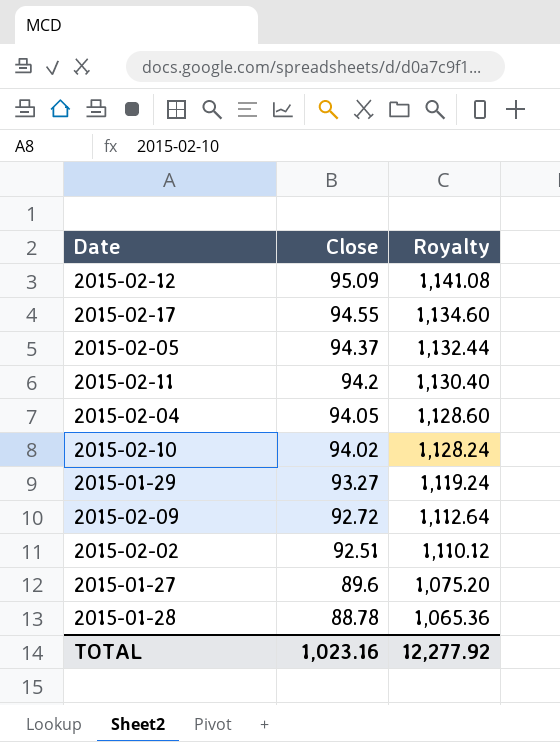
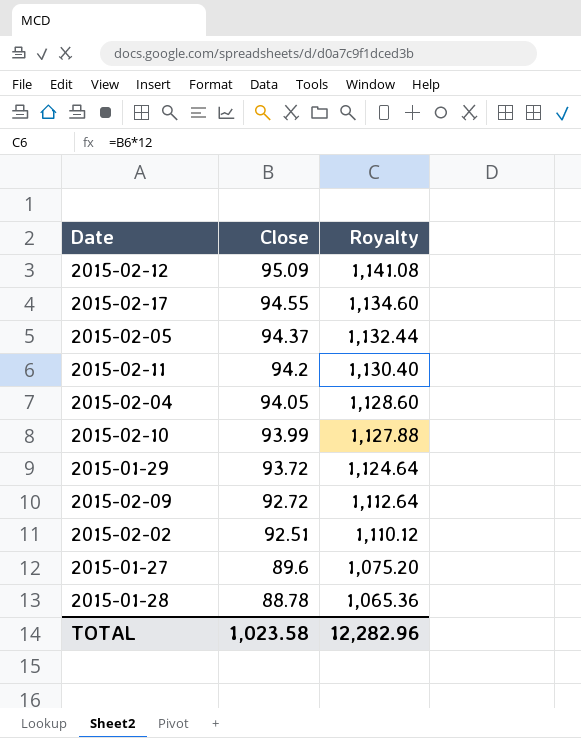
2015-02-10 | Close: 94.02 -> 93.99
2015-02-10 | Royalty: 1,128.24 -> 1,127.88
2015-01-29 | Close: 93.27 -> 93.72
2015-01-29 | Royalty: 1,119.24 -> 1,124.64
TOTAL | Close: 1,023.16 -> 1,023.58
TOTAL | Royalty: 12,277.92 -> 12,282.96

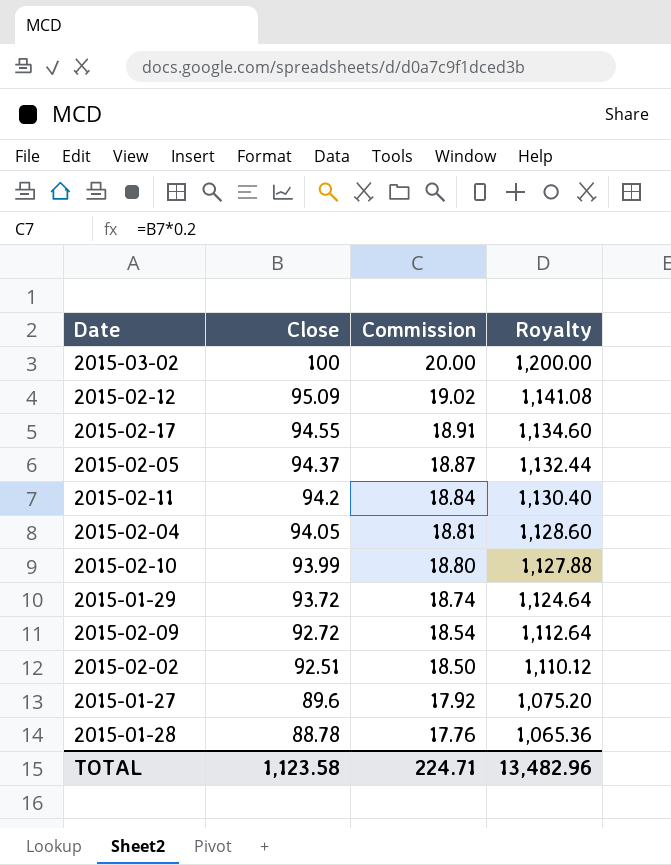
column Commission | formula: none -> [Close] * 0.2
row 2015-03-02: none -> 100 | 20.00 | 1,200.00
TOTAL | Close: 1,023.58 -> 1,123.58
TOTAL | Royalty: 12,282.96 -> 13,482.96

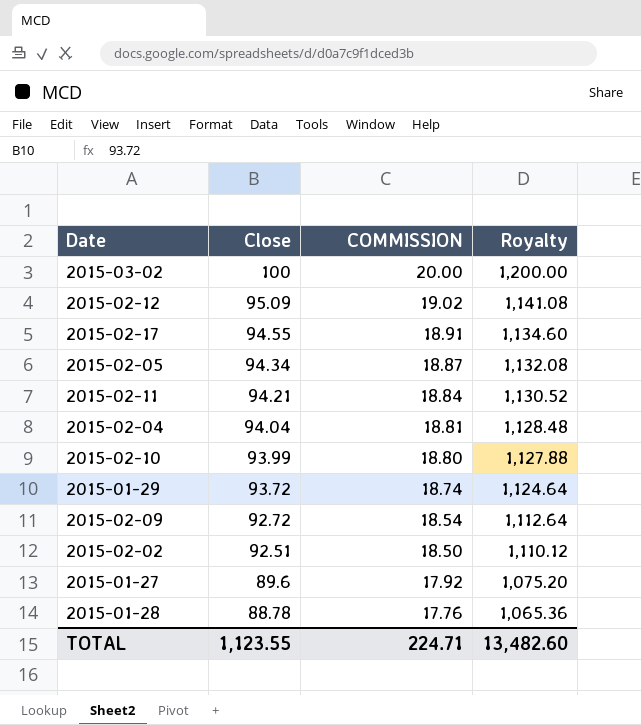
column name: Commission -> COMMISSION
2015-02-05 | Close: 94.37 -> 94.34
2015-02-05 | Royalty: 1,132.44 -> 1,132.08
2015-02-11 | Close: 94.2 -> 94.21
2015-02-11 | Royalty: 1,130.40 -> 1,130.52
2015-02-04 | Close: 94.05 -> 94.04
2015-02-04 | Royalty: 1,128.60 -> 1,128.48
TOTAL | Close: 1,123.58 -> 1,123.55
TOTAL | Royalty: 13,482.96 -> 13,482.60

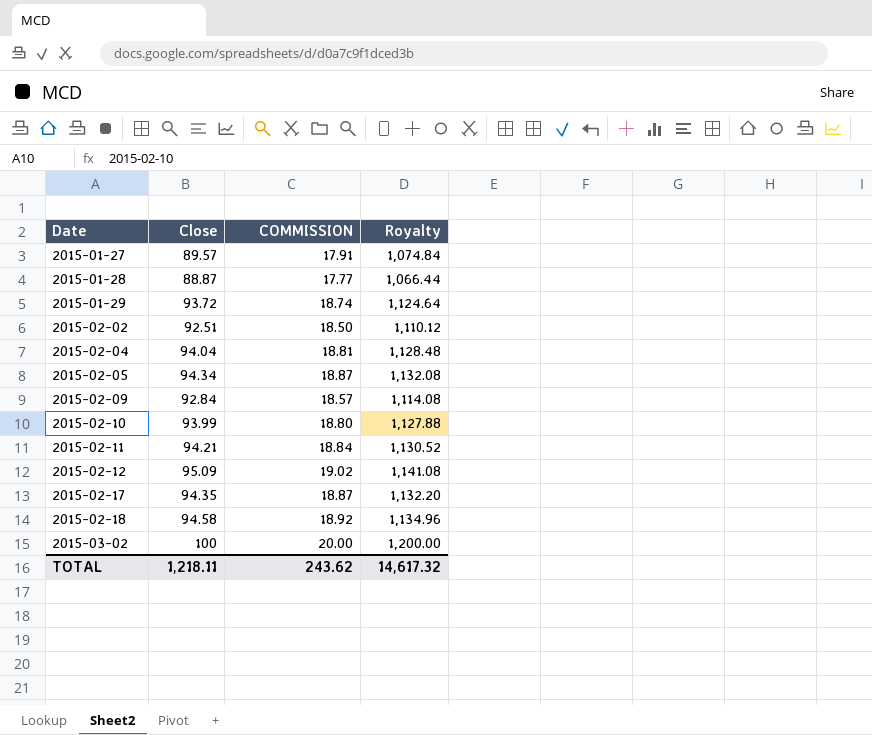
row order: Close descending -> Date ascending
2015-01-27 | Close: 89.6 -> 89.57
2015-01-27 | COMMISSION: 17.92 -> 17.91
2015-01-27 | Royalty: 1,075.20 -> 1,074.84
2015-01-28 | Close: 88.78 -> 88.87
2015-01-28 | COMMISSION: 17.76 -> 17.77
2015-01-28 | Royalty: 1,065.36 -> 1,066.44
2015-02-09 | Close: 92.72 -> 92.84
2015-02-09 | COMMISSION: 18.54 -> 18.57
2015-02-09 | Royalty: 1,112.64 -> 1,114.08
2015-02-17 | Close: 94.55 -> 94.35
2015-02-17 | COMMISSION: 18.91 -> 18.87
2015-02-17 | Royalty: 1,134.60 -> 1,132.20
row 2015-02-18: none -> 94.58 | 18.92 | 1,134.96
TOTAL | Close: 1,123.55 -> 1,218.11
TOTAL | COMMISSION: 224.71 -> 243.62
TOTAL | Royalty: 13,482.60 -> 14,617.32

